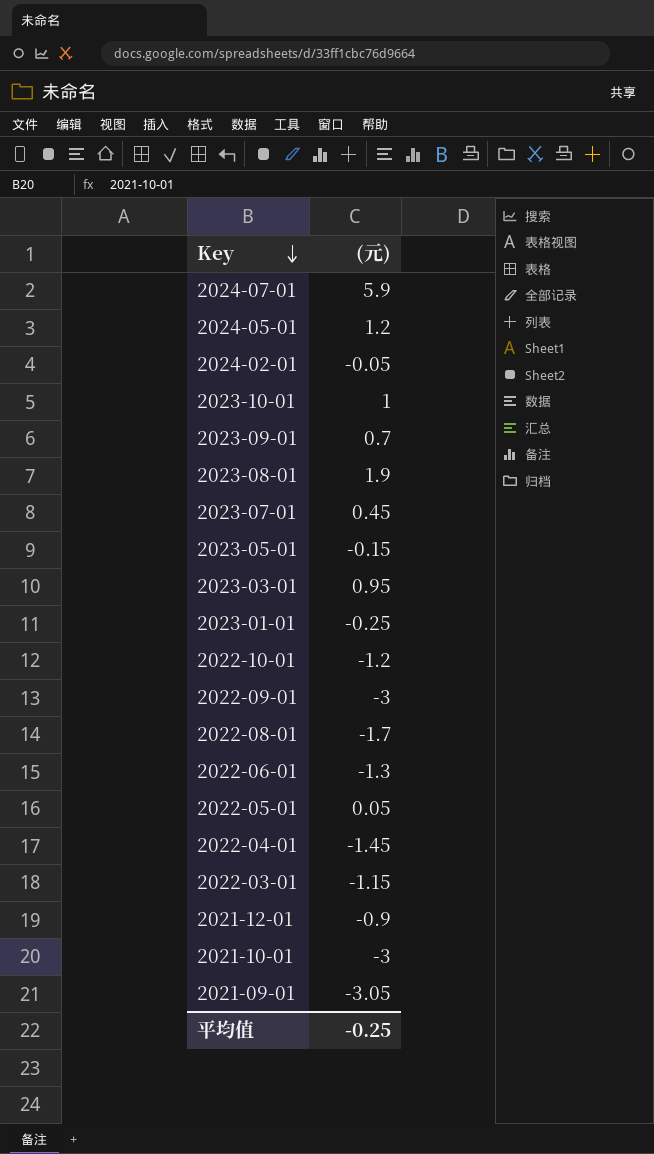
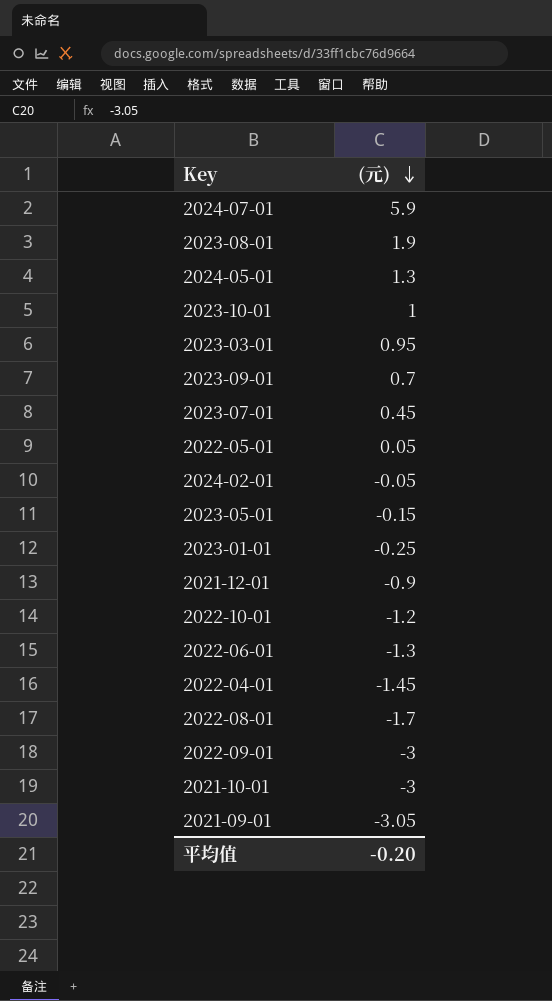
row order: Key descending -> (元) descending
row 2022-03-01: -1.15 -> none
2024-05-01 | (元): 1.2 -> 1.3
平均值 | (元): -0.25 -> -0.20

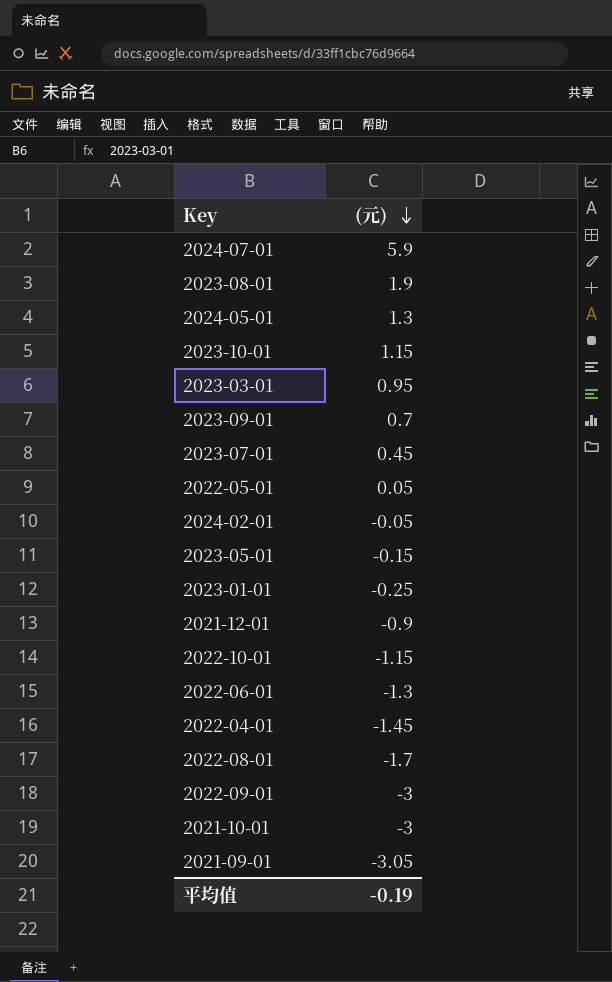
2023-10-01 | (元): 1 -> 1.15
2022-10-01 | (元): -1.2 -> -1.15
平均值 | (元): -0.20 -> -0.19

